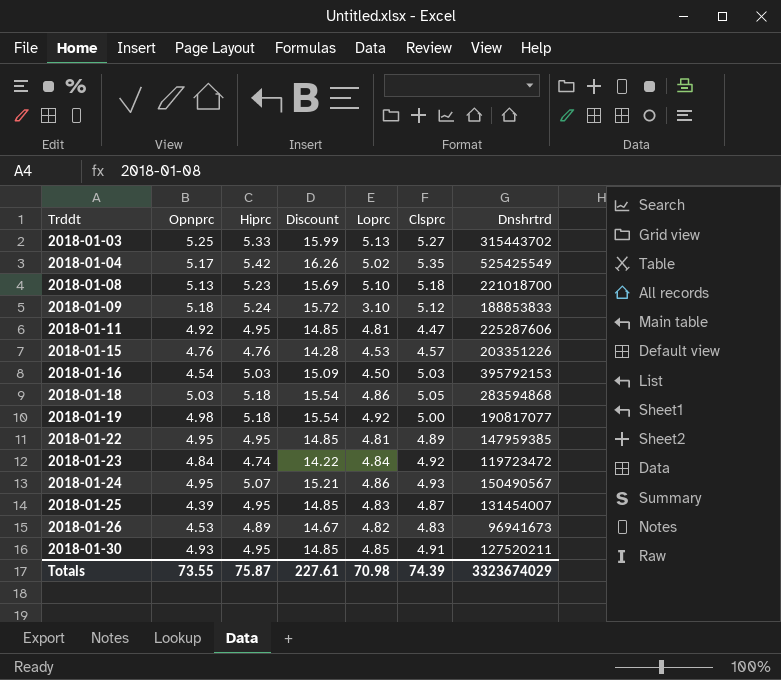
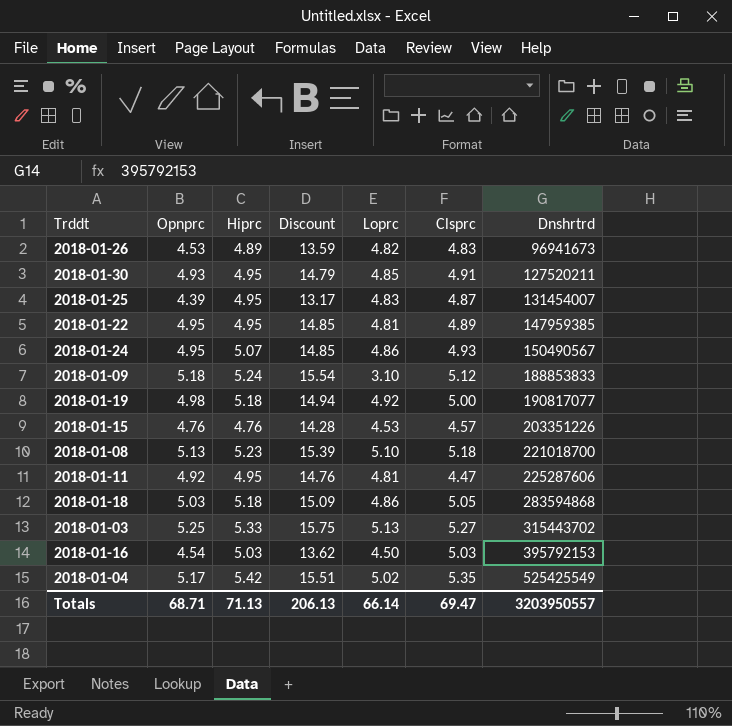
row order: Trddt ascending -> Dnshrtrd ascending
column Discount | formula: [Hiprc] * 3 -> [Opnprc] * 3
row 2018-01-23: 4.84 | 4.74 | 14.22 | 4.84 | 4.92 | 119723472 -> none
Totals | Opnprc: 73.55 -> 68.71
Totals | Hiprc: 75.87 -> 71.13
Totals | Discount: 227.61 -> 206.13
Totals | Loprc: 70.98 -> 66.14
Totals | Clsprc: 74.39 -> 69.47
Totals | Dnshrtrd: 3323674029 -> 3203950557

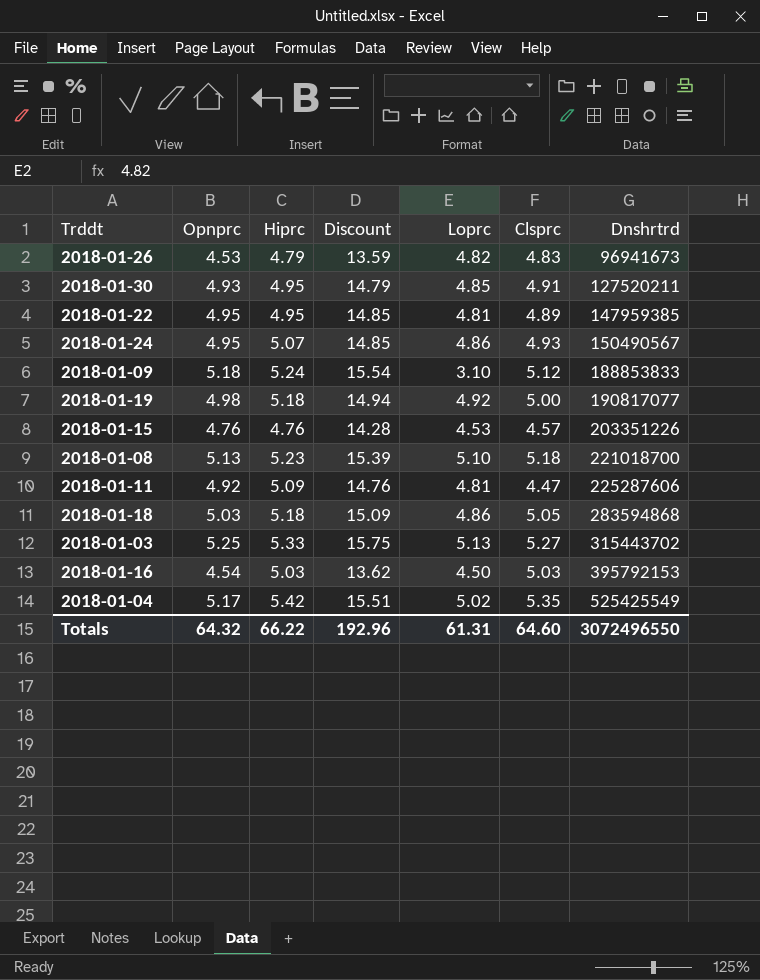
row 2018-01-25: 4.39 | 4.95 | 13.17 | 4.83 | 4.87 | 131454007 -> none
2018-01-26 | Hiprc: 4.89 -> 4.79
2018-01-11 | Hiprc: 4.95 -> 5.09
Totals | Opnprc: 68.71 -> 64.32
Totals | Hiprc: 71.13 -> 66.22
Totals | Discount: 206.13 -> 192.96
Totals | Loprc: 66.14 -> 61.31
Totals | Clsprc: 69.47 -> 64.60
Totals | Dnshrtrd: 3203950557 -> 3072496550

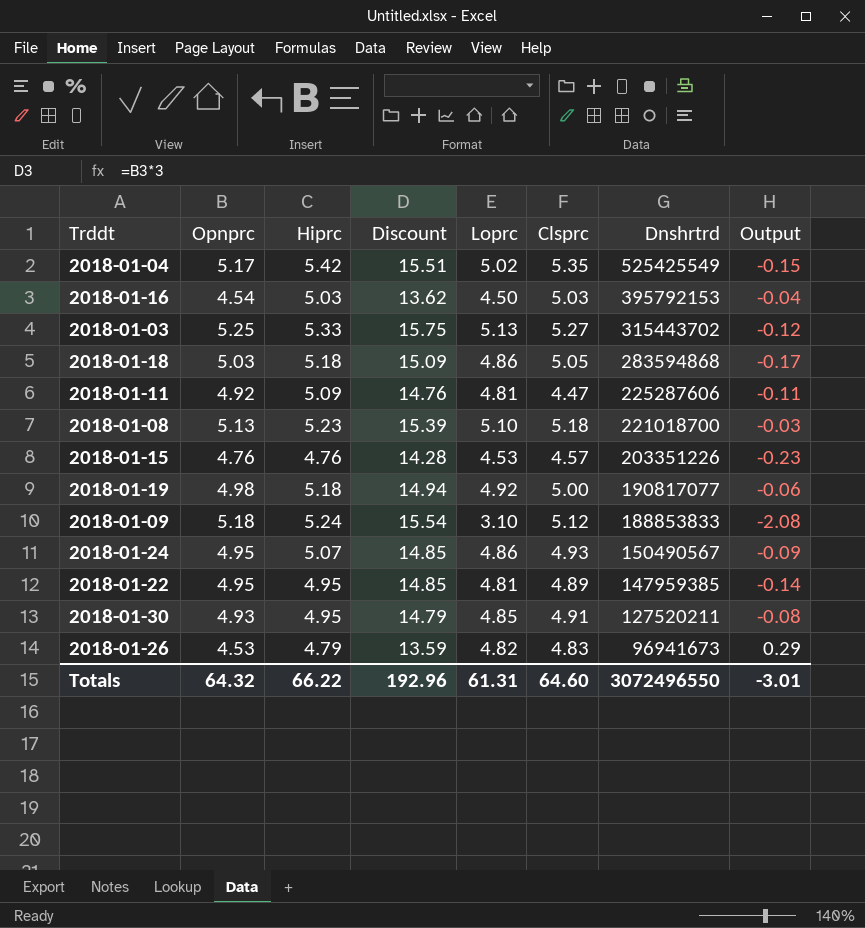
row order: Dnshrtrd ascending -> Dnshrtrd descending
column Output | formula: none -> [Loprc] - [Opnprc]

